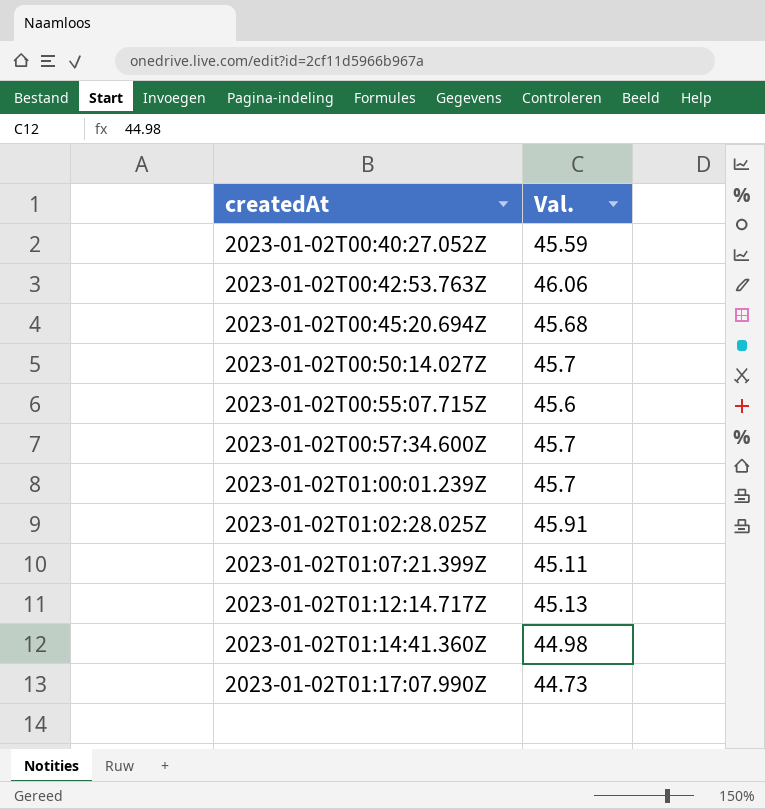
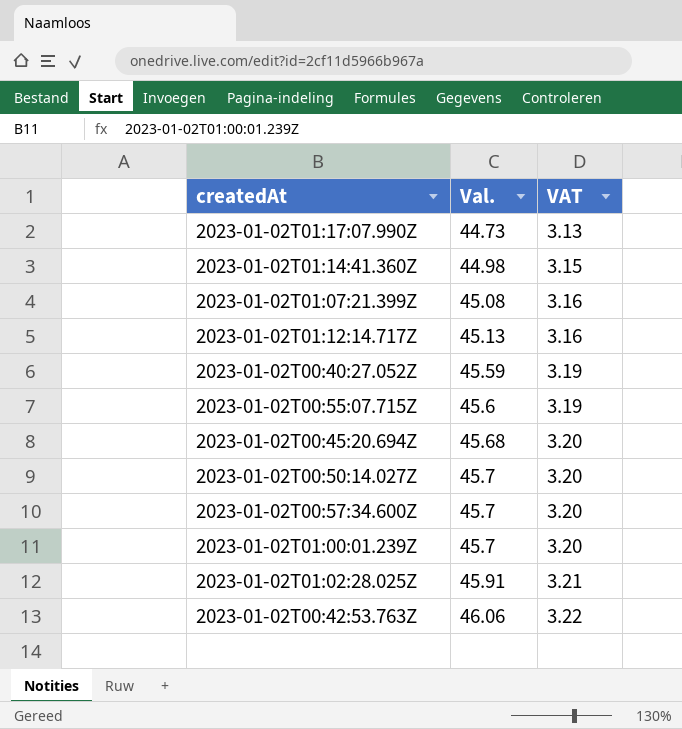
row order: createdAt ascending -> Val. ascending
column VAT | formula: none -> [Val.] * 0.07
2023-01-02T01:07:21.399Z | Val.: 45.11 -> 45.08

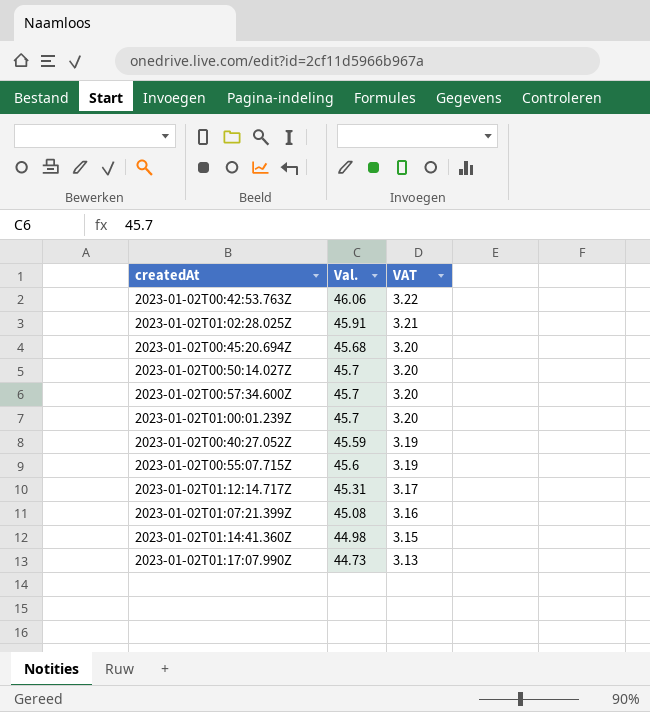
row order: Val. ascending -> VAT descending
2023-01-02T01:12:14.717Z | Val.: 45.13 -> 45.31
2023-01-02T01:12:14.717Z | VAT: 3.16 -> 3.17

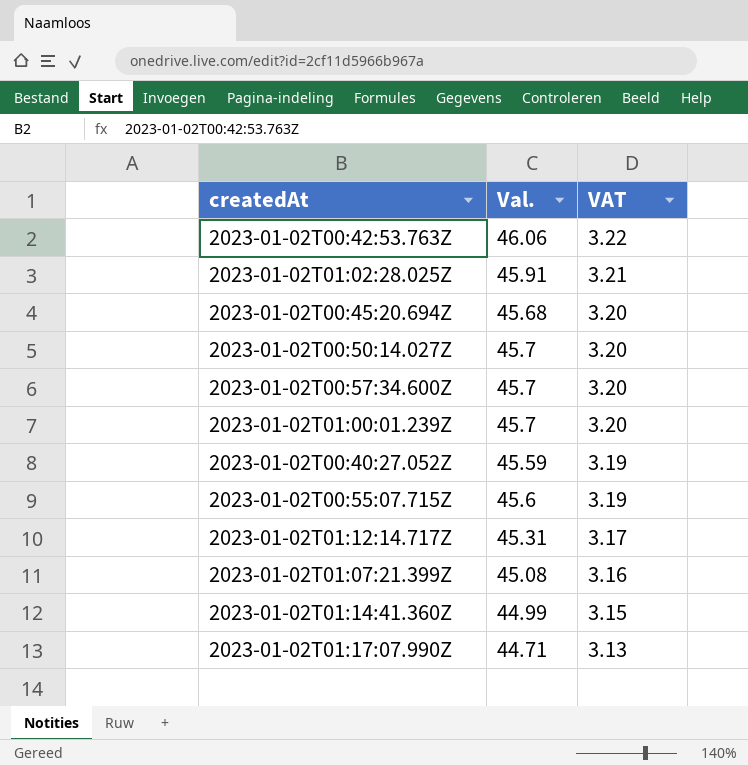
2023-01-02T01:14:41.360Z | Val.: 44.98 -> 44.99
2023-01-02T01:17:07.990Z | Val.: 44.73 -> 44.71

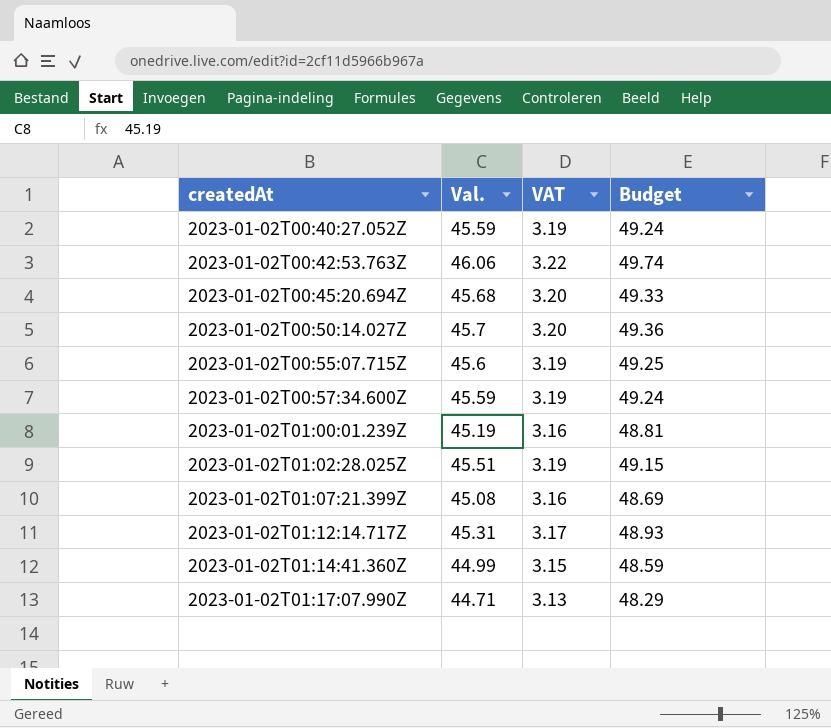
row order: VAT descending -> createdAt ascending
column Budget | formula: none -> [Val.] * 1.08
2023-01-02T00:57:34.600Z | Val.: 45.7 -> 45.59
2023-01-02T00:57:34.600Z | VAT: 3.20 -> 3.19
2023-01-02T01:00:01.239Z | Val.: 45.7 -> 45.19
2023-01-02T01:00:01.239Z | VAT: 3.20 -> 3.16
2023-01-02T01:02:28.025Z | Val.: 45.91 -> 45.51
2023-01-02T01:02:28.025Z | VAT: 3.21 -> 3.19

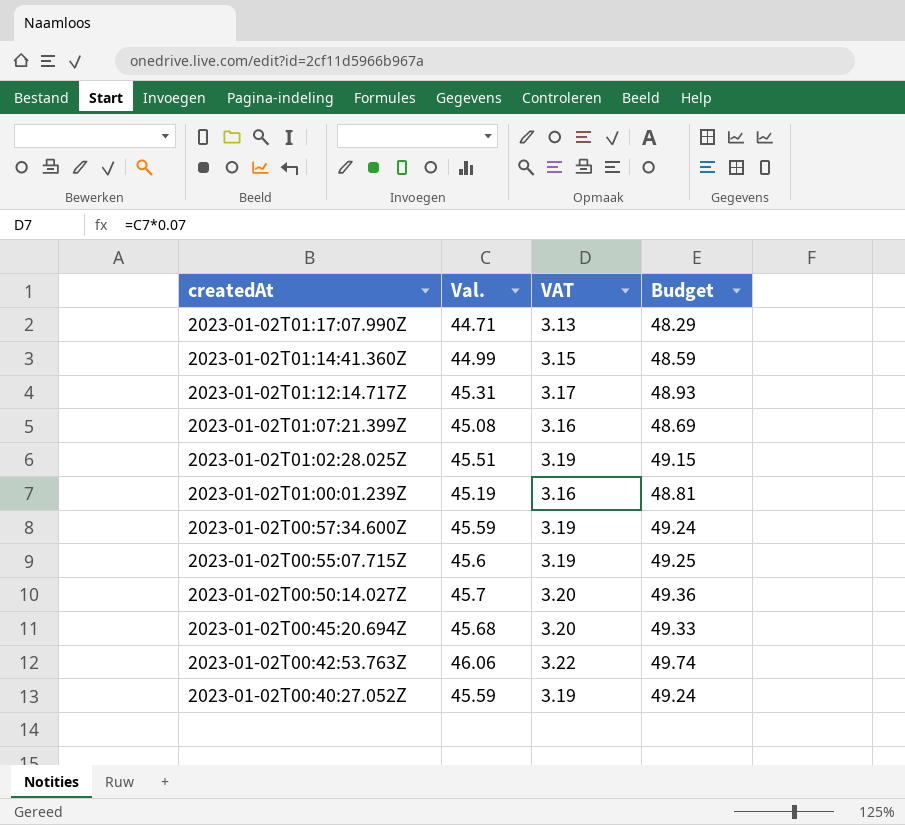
row order: createdAt ascending -> createdAt descending

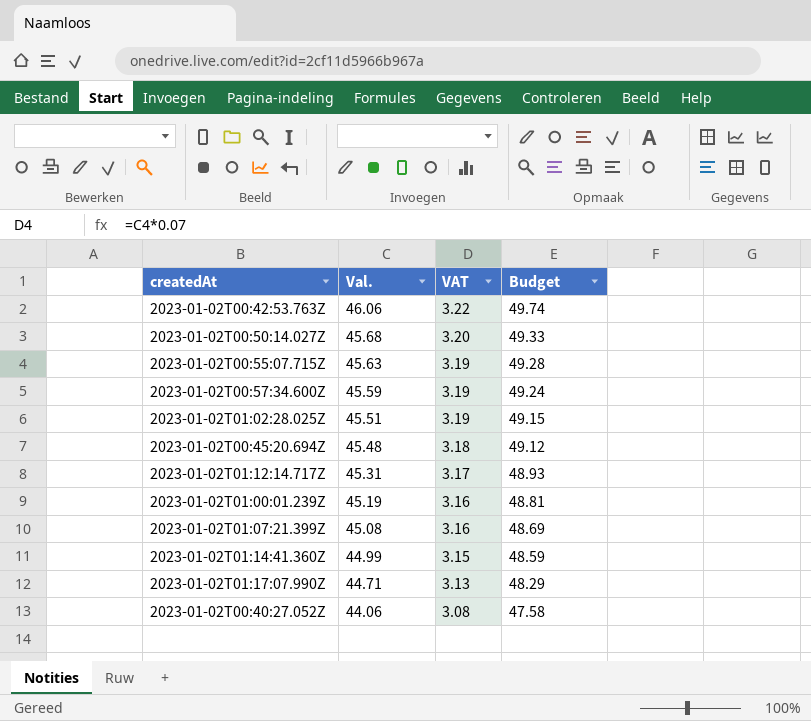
row order: createdAt descending -> Val. descending
2023-01-02T00:50:14.027Z | Val.: 45.7 -> 45.68
2023-01-02T00:50:14.027Z | Budget: 49.36 -> 49.33
2023-01-02T00:55:07.715Z | Val.: 45.6 -> 45.63
2023-01-02T00:55:07.715Z | Budget: 49.25 -> 49.28
2023-01-02T00:45:20.694Z | Val.: 45.68 -> 45.48
2023-01-02T00:45:20.694Z | VAT: 3.20 -> 3.18
2023-01-02T00:45:20.694Z | Budget: 49.33 -> 49.12
2023-01-02T00:40:27.052Z | Val.: 45.59 -> 44.06
2023-01-02T00:40:27.052Z | VAT: 3.19 -> 3.08
2023-01-02T00:40:27.052Z | Budget: 49.24 -> 47.58

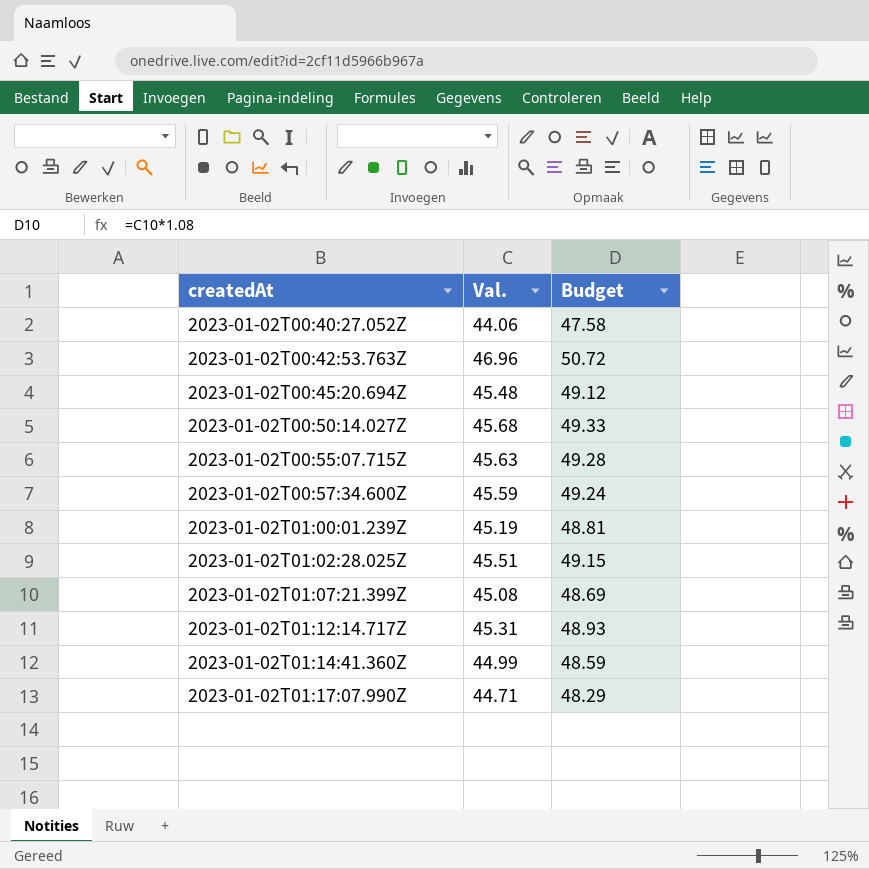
row order: Val. descending -> createdAt ascending
column VAT | formula: [Val.] * 0.07 -> none
2023-01-02T00:42:53.763Z | Val.: 46.06 -> 46.96
2023-01-02T00:42:53.763Z | Budget: 49.74 -> 50.72

